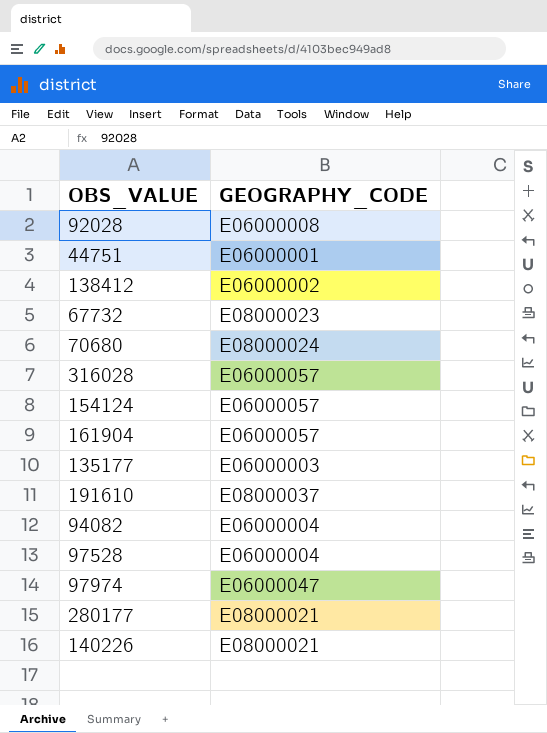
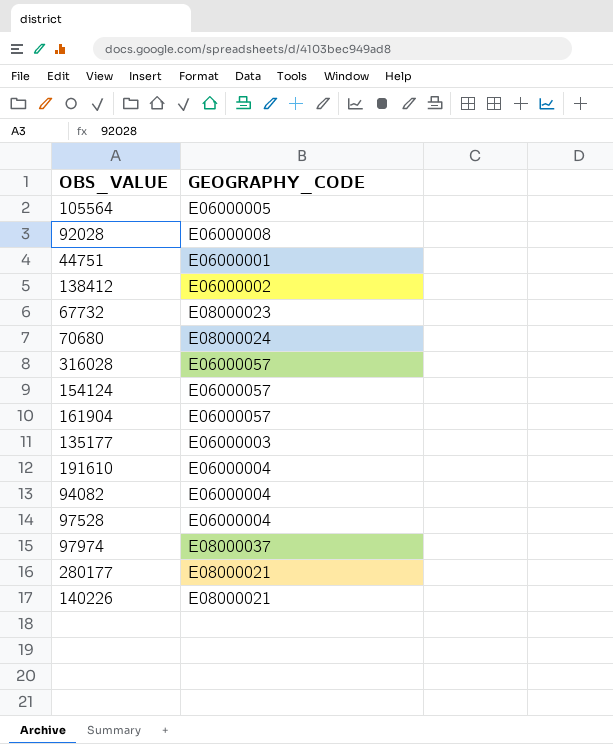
row 105564: none -> E06000005
191610 | GEOGRAPHY_CODE: E08000037 -> E06000004
97974 | GEOGRAPHY_CODE: E06000047 -> E08000037

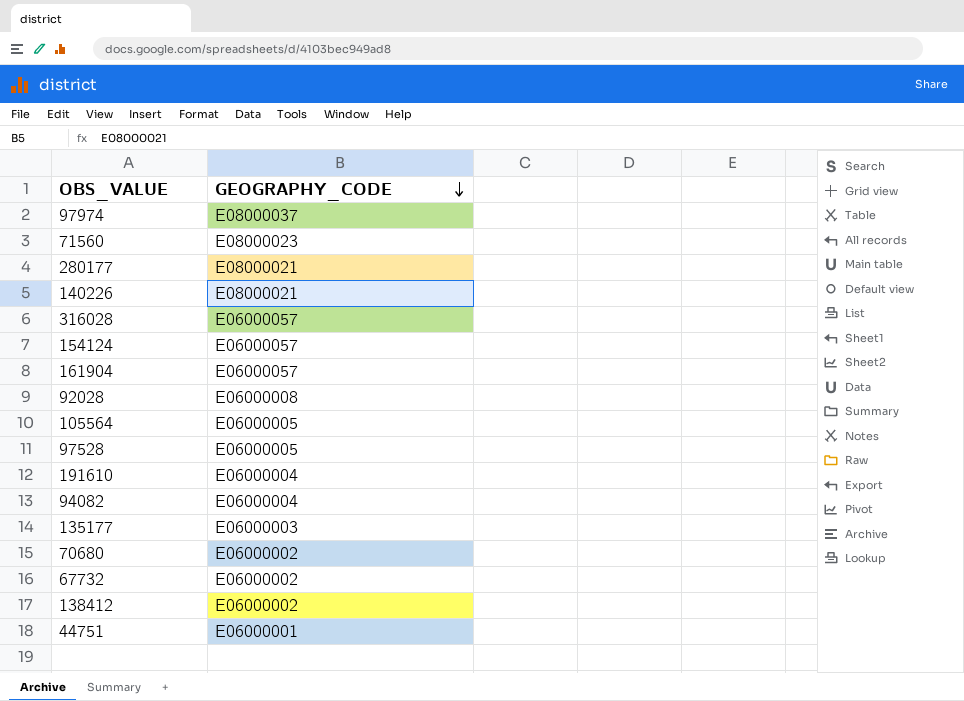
row order: none -> GEOGRAPHY_CODE descending
row 71560: none -> E08000023
97528 | GEOGRAPHY_CODE: E06000004 -> E06000005
70680 | GEOGRAPHY_CODE: E08000024 -> E06000002
67732 | GEOGRAPHY_CODE: E08000023 -> E06000002

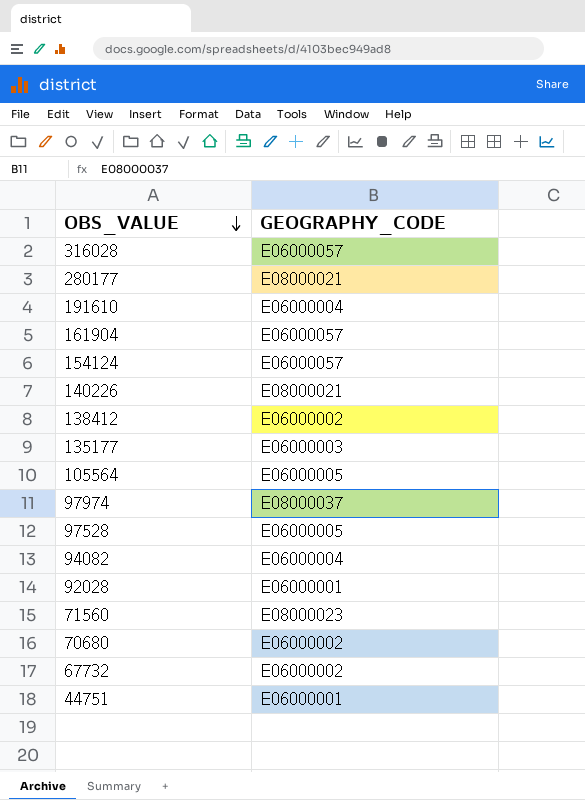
row order: GEOGRAPHY_CODE descending -> OBS_VALUE descending
92028 | GEOGRAPHY_CODE: E06000008 -> E06000001

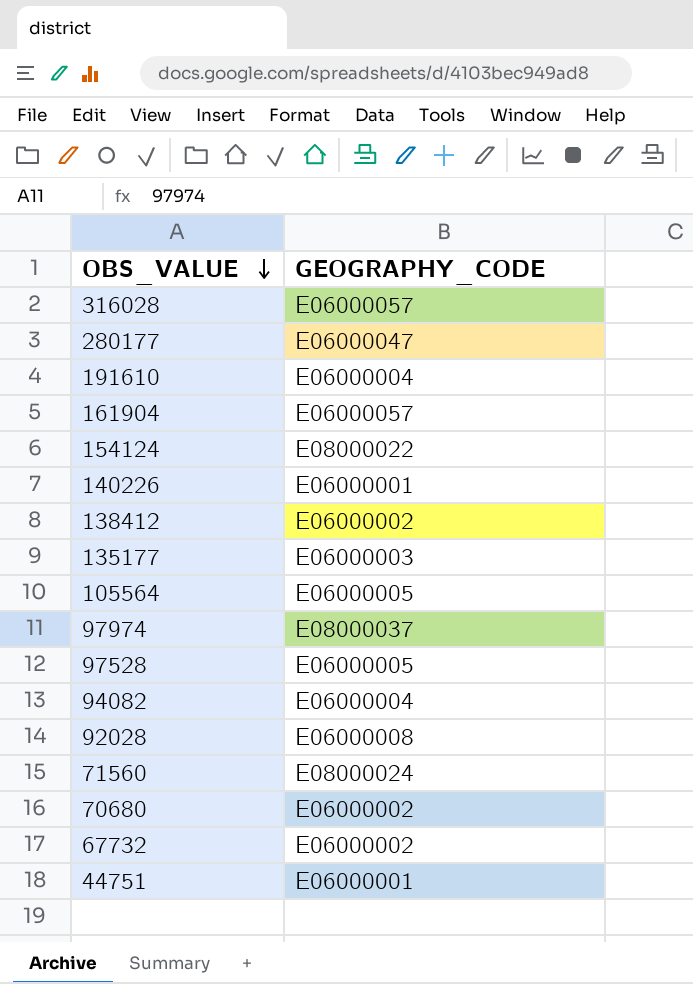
280177 | GEOGRAPHY_CODE: E08000021 -> E06000047
154124 | GEOGRAPHY_CODE: E06000057 -> E08000022
140226 | GEOGRAPHY_CODE: E08000021 -> E06000001
92028 | GEOGRAPHY_CODE: E06000001 -> E06000008
71560 | GEOGRAPHY_CODE: E08000023 -> E08000024

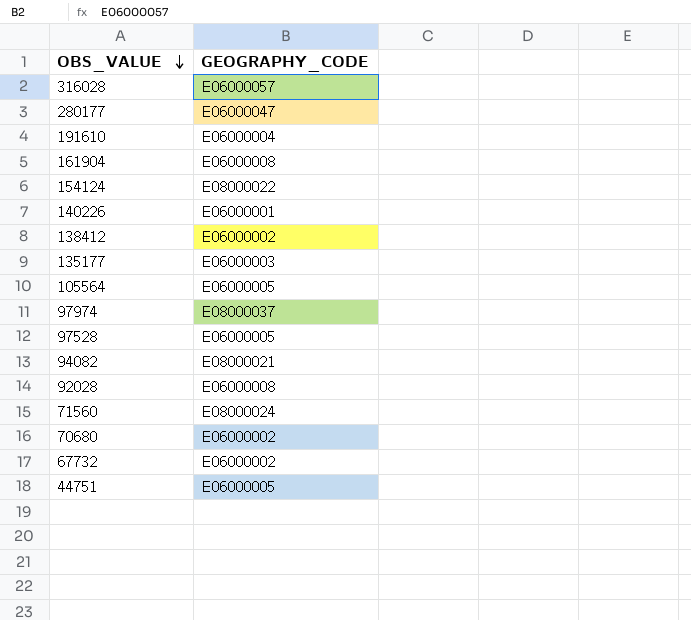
161904 | GEOGRAPHY_CODE: E06000057 -> E06000008
94082 | GEOGRAPHY_CODE: E06000004 -> E08000021
44751 | GEOGRAPHY_CODE: E06000001 -> E06000005

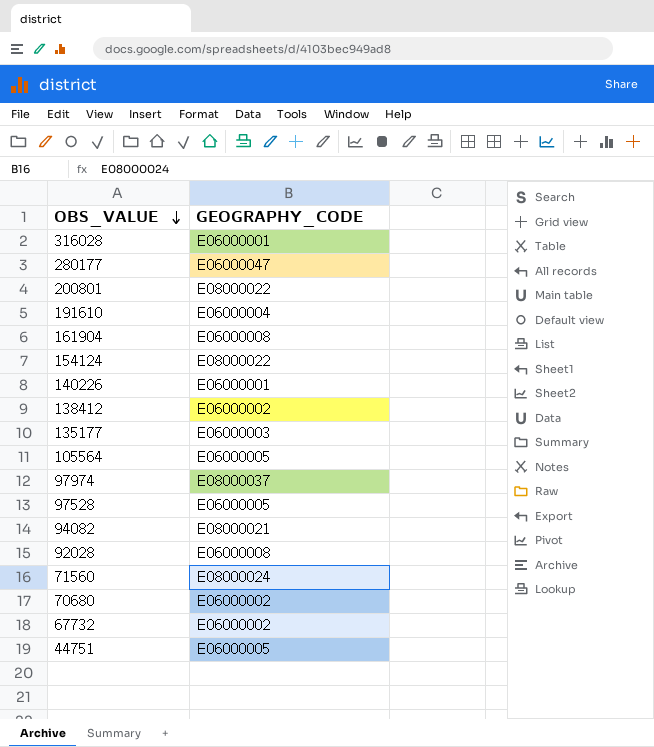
316028 | GEOGRAPHY_CODE: E06000057 -> E06000001
row 200801: none -> E08000022

